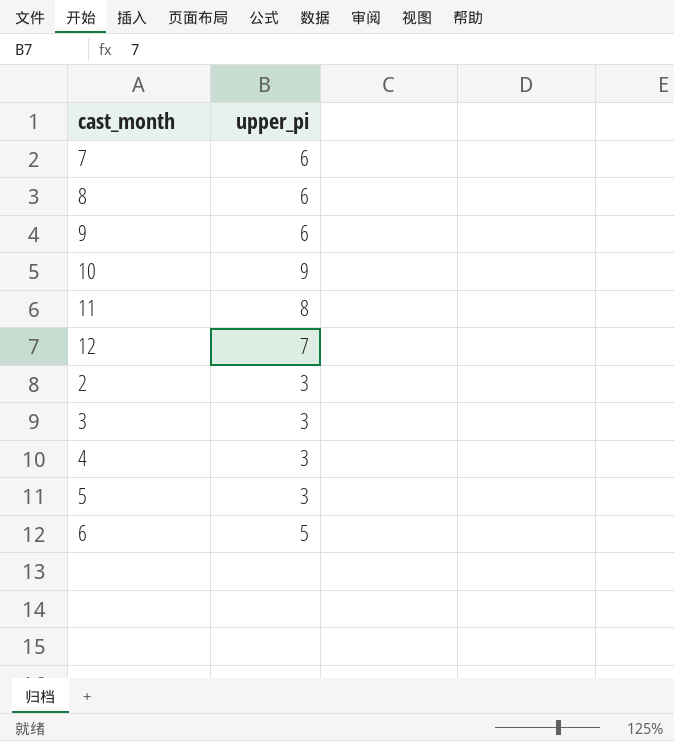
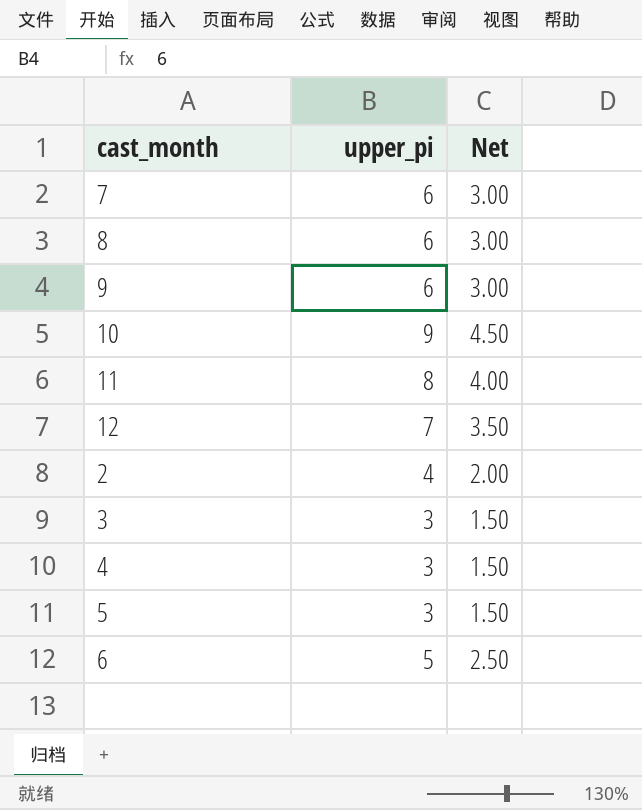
column Net | formula: none -> [upper_pi] * 0.5
2 | upper_pi: 3 -> 4

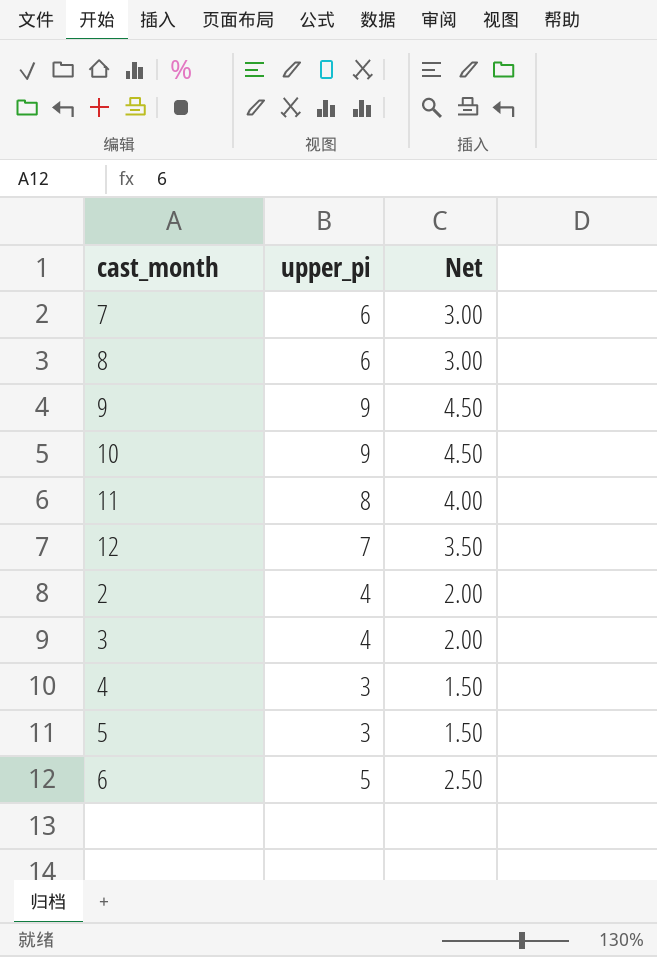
9 | upper_pi: 6 -> 9
9 | Net: 3.00 -> 4.50
3 | upper_pi: 3 -> 4
3 | Net: 1.50 -> 2.00

